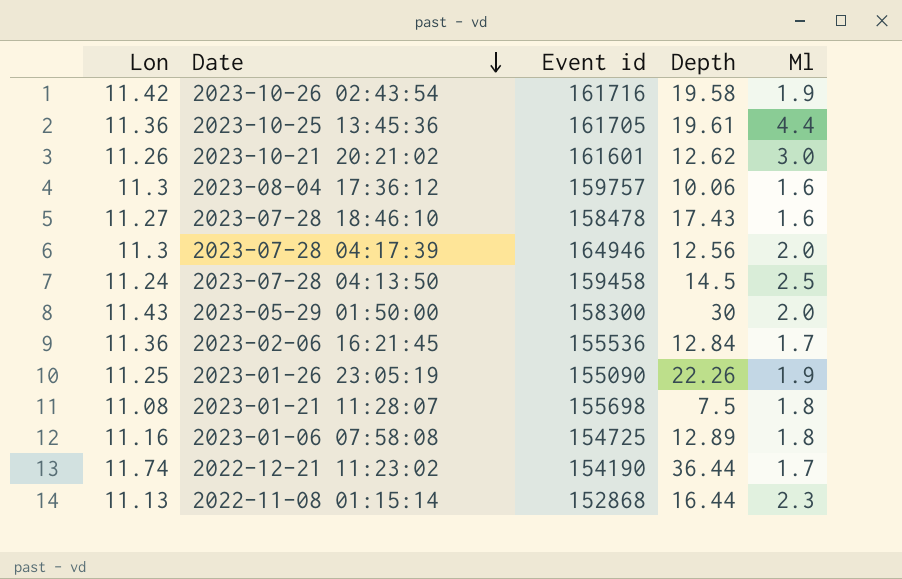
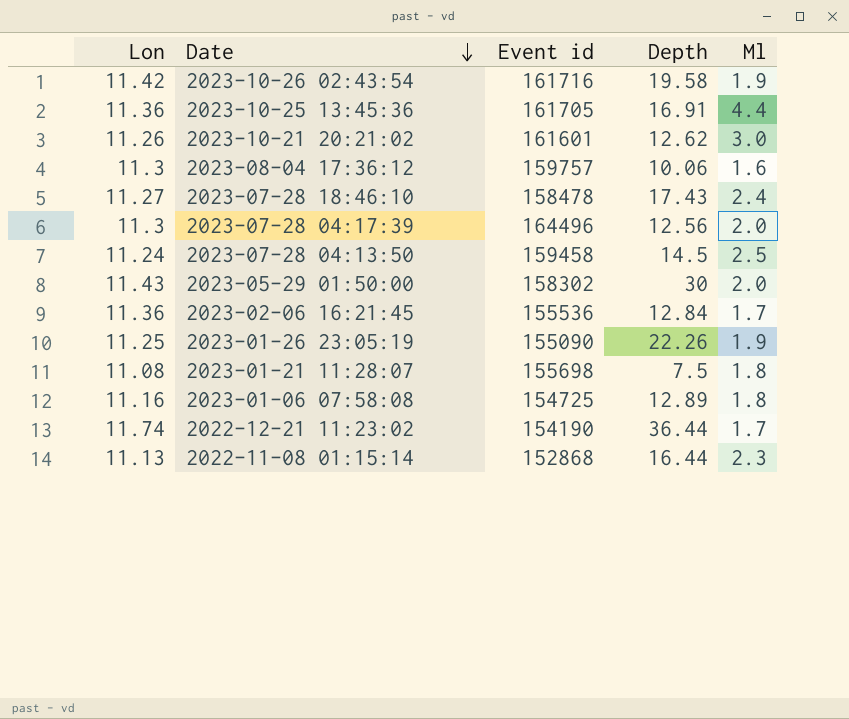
2023-10-25 13:45:36 | Depth: 19.61 -> 16.91
2023-07-28 18:46:10 | Ml: 1.6 -> 2.4
2023-07-28 04:17:39 | Event id: 164946 -> 164496
2023-05-29 01:50:00 | Event id: 158300 -> 158302

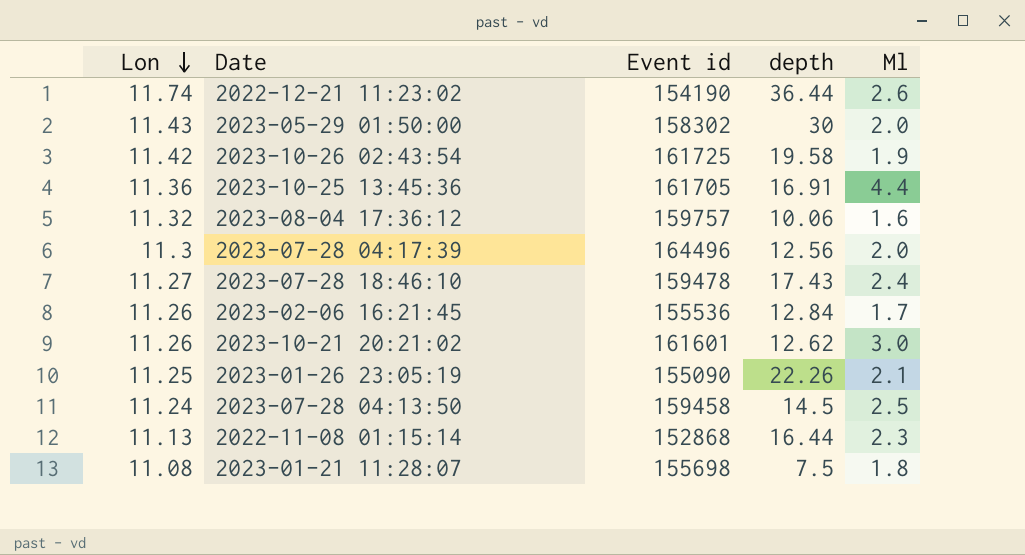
row order: Date descending -> Lon descending
column name: Depth -> depth
row 2023-01-06 07:58:08: 11.16 | 154725 | 12.89 | 1.8 -> none
2022-12-21 11:23:02 | Ml: 1.7 -> 2.6
2023-10-26 02:43:54 | Event id: 161716 -> 161725
2023-08-04 17:36:12 | Lon: 11.3 -> 11.32
2023-07-28 18:46:10 | Event id: 158478 -> 159478
2023-02-06 16:21:45 | Lon: 11.36 -> 11.26
2023-01-26 23:05:19 | Ml: 1.9 -> 2.1

